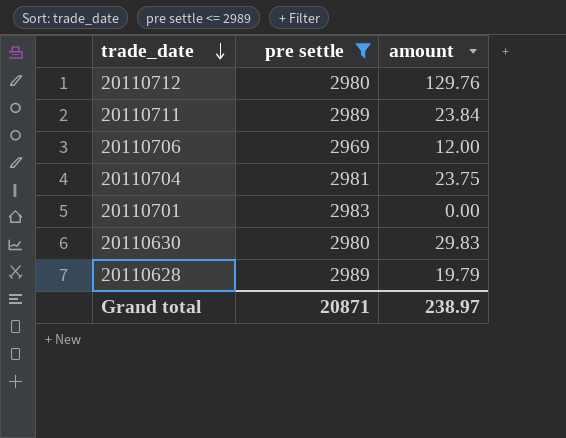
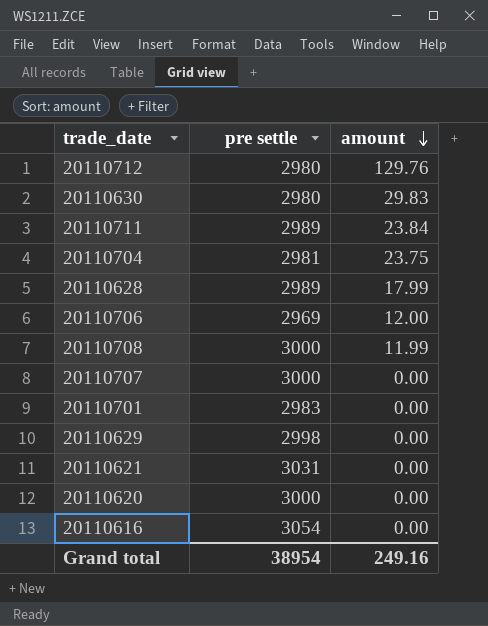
filter: pre settle <= 2989 -> none
row order: trade_date descending -> amount descending
20110628 | amount: 19.79 -> 17.99
Grand total | pre settle: 20871 -> 38954
Grand total | amount: 238.97 -> 249.16

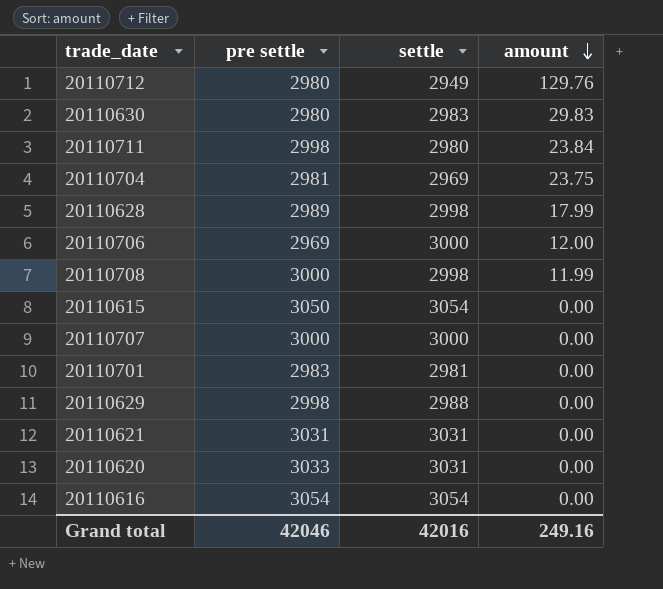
column settle | position: none -> 3
20110711 | pre settle: 2989 -> 2998
row 20110615: none -> 3050 | 3054 | 0.00
20110620 | pre settle: 3000 -> 3033
Grand total | pre settle: 38954 -> 42046

